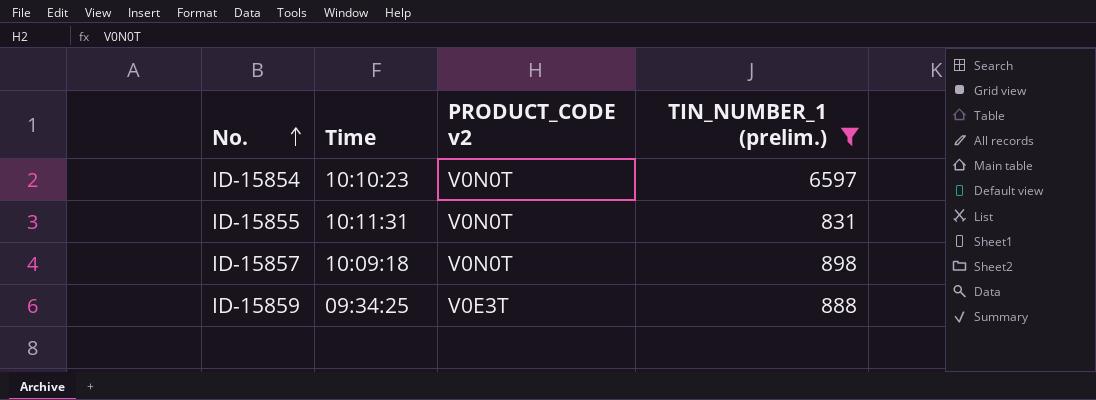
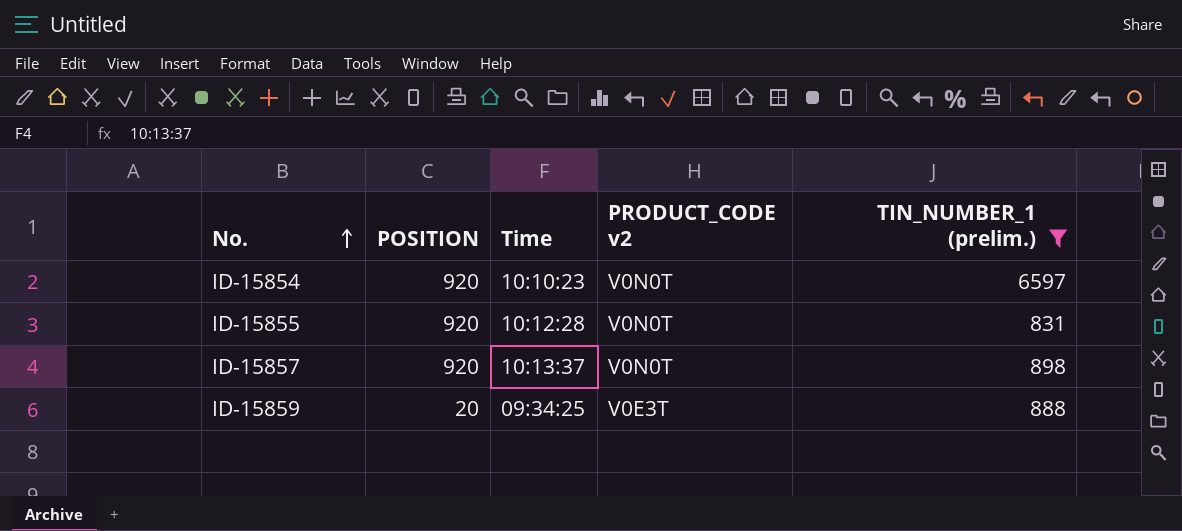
column POSITION | position: none -> 2
ID-15855 | Time: 10:11:31 -> 10:12:28
ID-15857 | Time: 10:09:18 -> 10:13:37

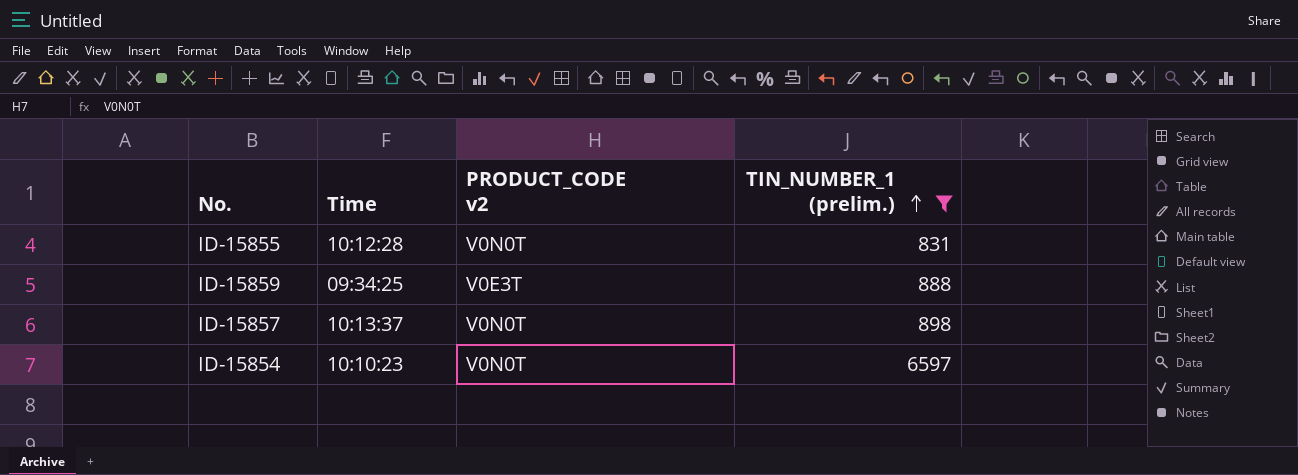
row order: No. ascending -> TIN_NUMBER_1 (prelim.) ascending
column POSITION | position: 2 -> none

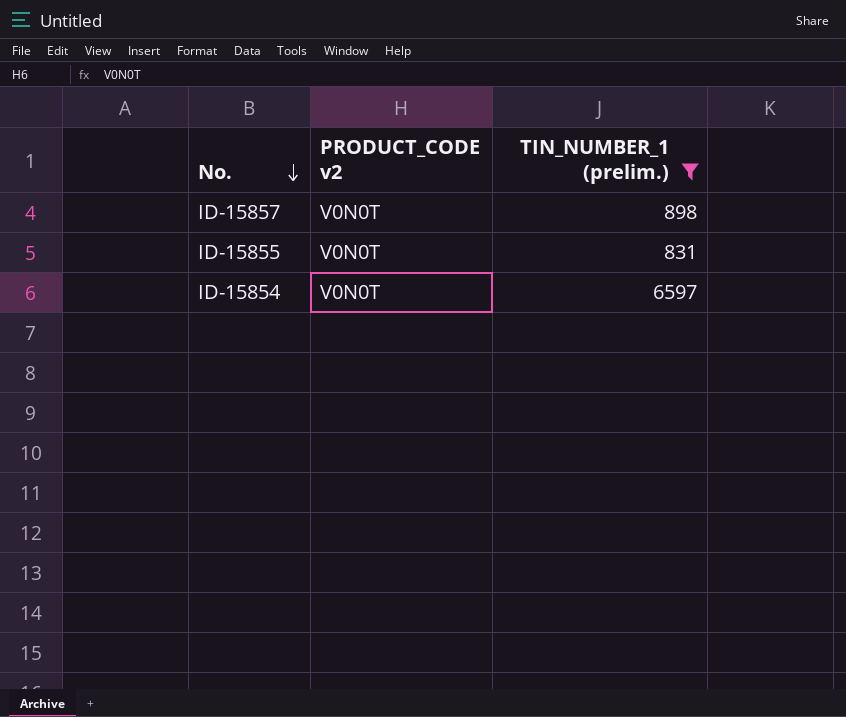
row order: TIN_NUMBER_1 (prelim.) ascending -> No. descending
column Time | position: 2 -> none
row ID-15859: 09:34:25 | V0E3T | 888 -> none

